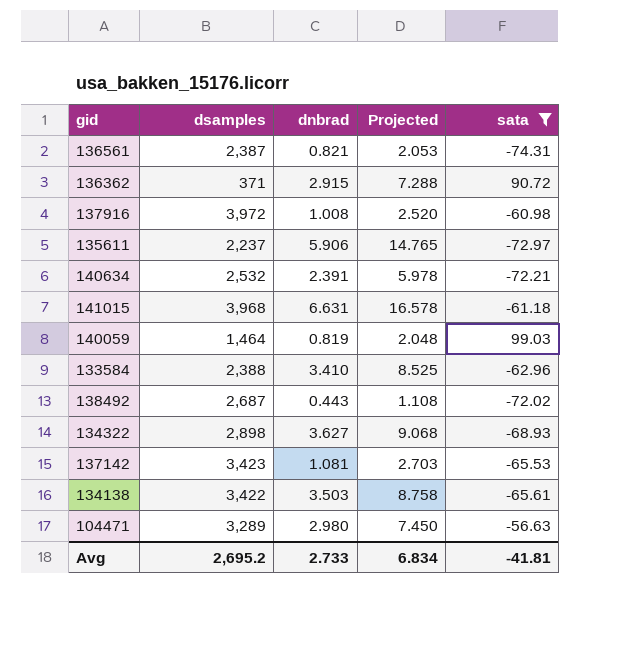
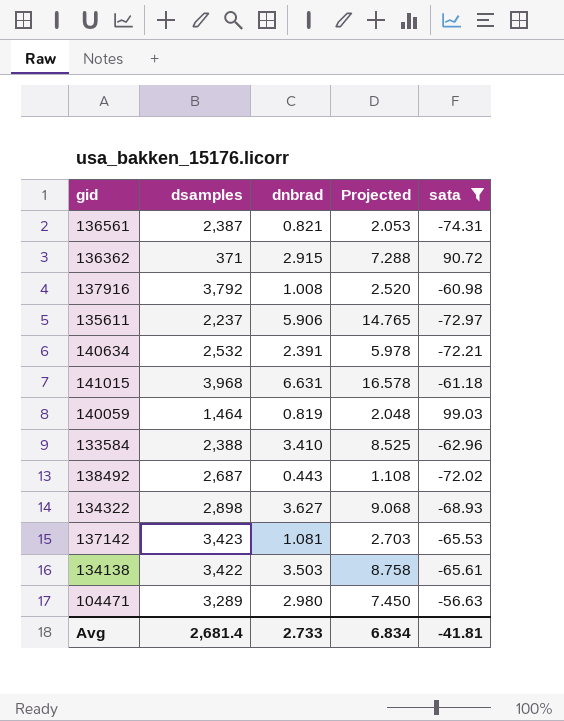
137916 | dsamples: 3,972 -> 3,792
Avg | dsamples: 2,695.2 -> 2,681.4

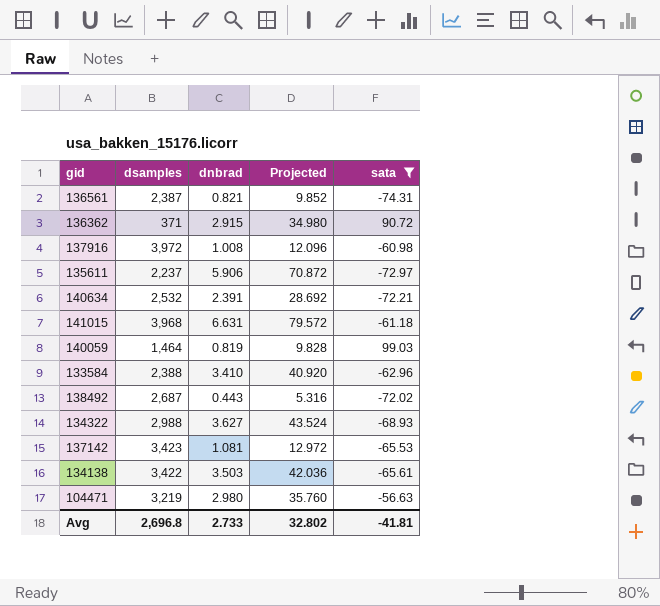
column Projected | formula: [dnbrad] * 2.5 -> [dnbrad] * 12
137916 | dsamples: 3,792 -> 3,972
134322 | dsamples: 2,898 -> 2,988
104471 | dsamples: 3,289 -> 3,219
Avg | dsamples: 2,681.4 -> 2,696.8
Avg | Projected: 6.834 -> 32.802

